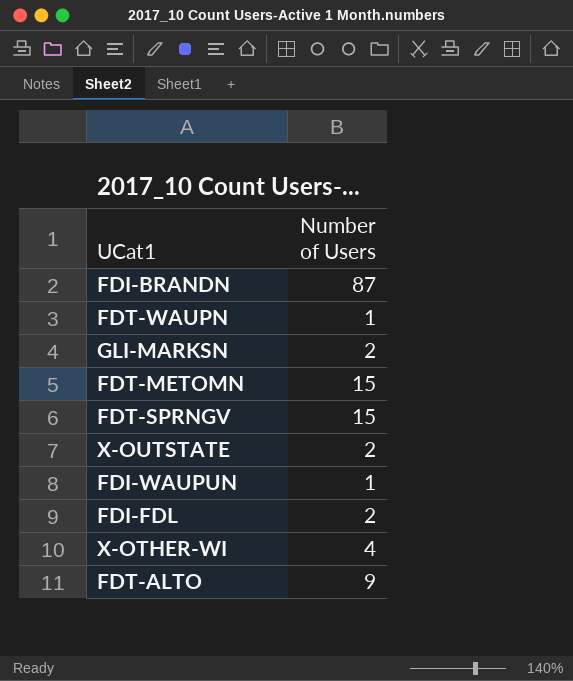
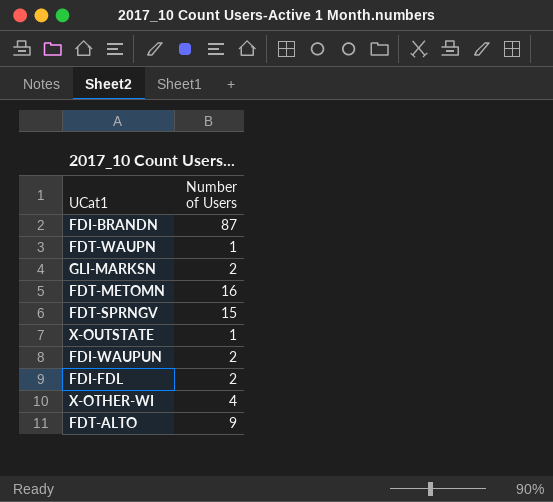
FDT-METOMN | Number of Users: 15 -> 16
X-OUTSTATE | Number of Users: 2 -> 1
FDI-WAUPUN | Number of Users: 1 -> 2

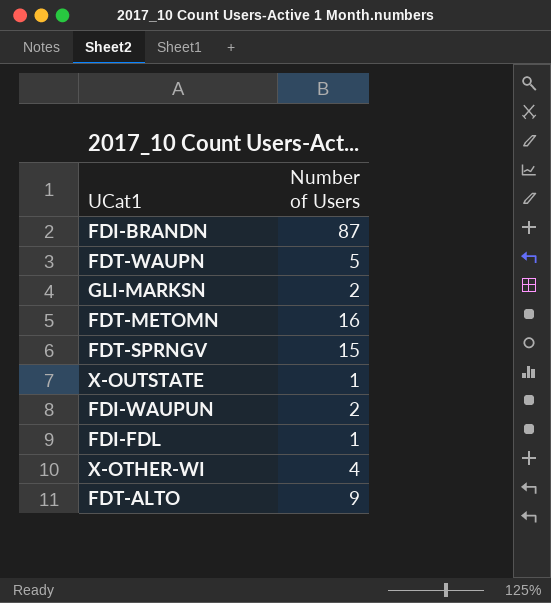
FDT-WAUPN | Number of Users: 1 -> 5
FDI-FDL | Number of Users: 2 -> 1

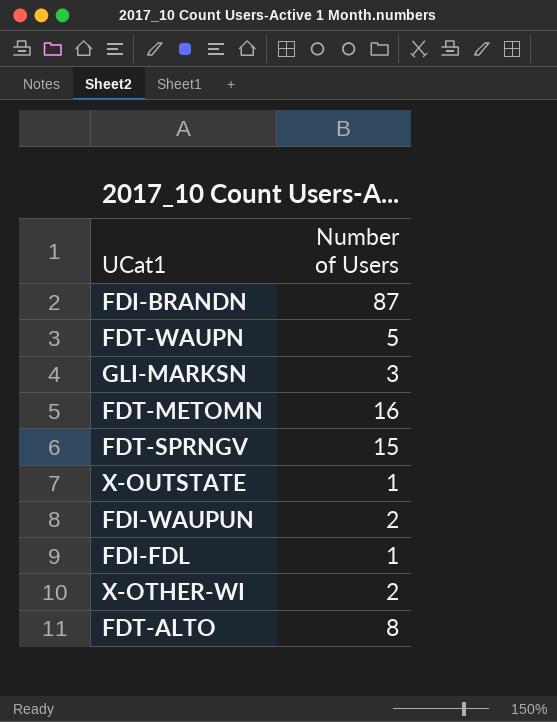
GLI-MARKSN | Number of Users: 2 -> 3
X-OTHER-WI | Number of Users: 4 -> 2
FDT-ALTO | Number of Users: 9 -> 8

